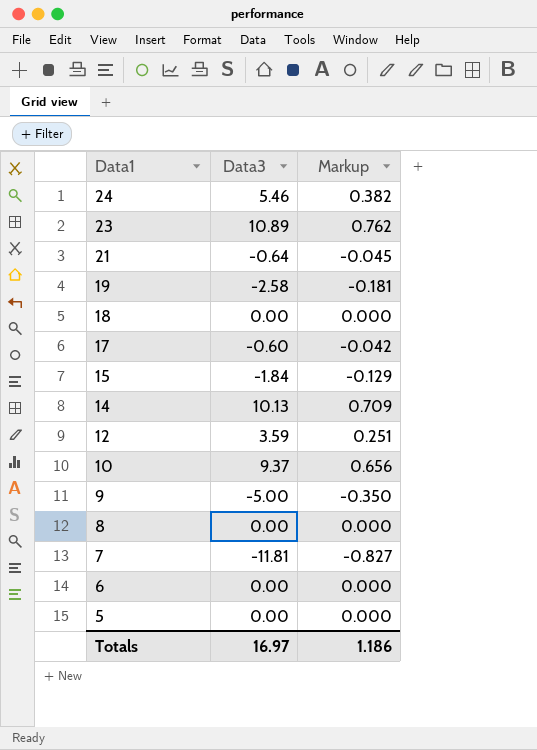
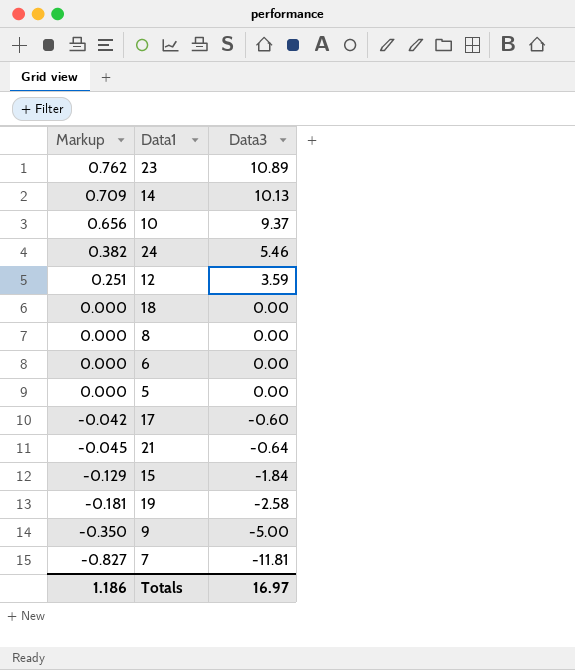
row order: Data1 descending -> Markup descending
column Markup | position: 3 -> 1

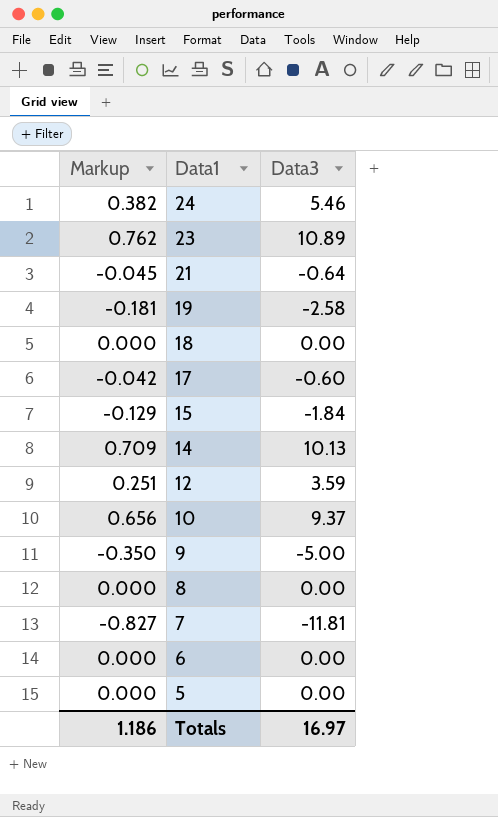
row order: Markup descending -> Data1 descending

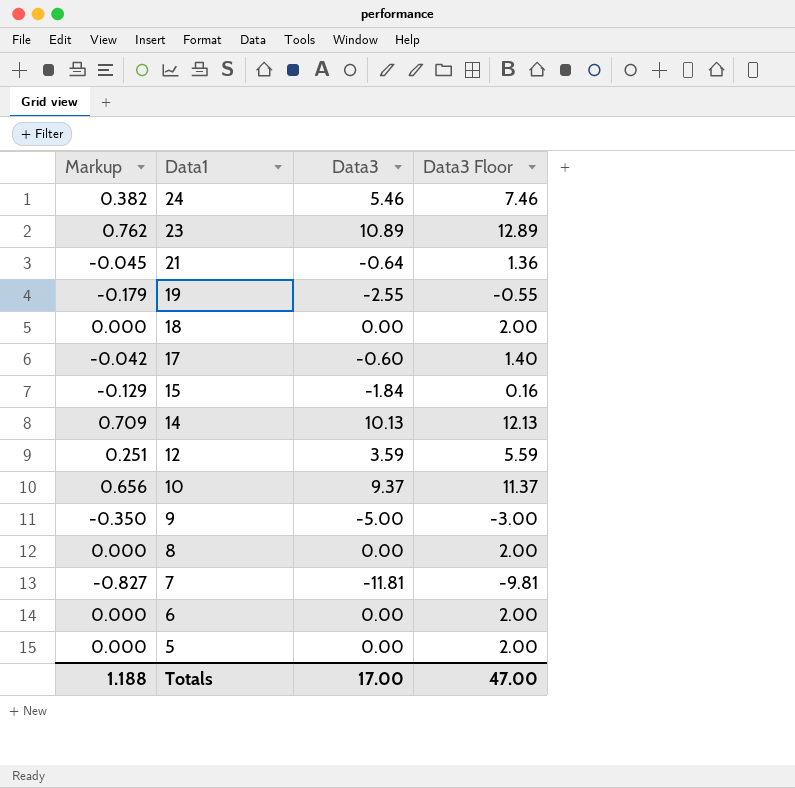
column Data3 Floor | formula: none -> [Data3] + 2
19 | Markup: -0.181 -> -0.179
19 | Data3: -2.58 -> -2.55
Totals | Markup: 1.186 -> 1.188
Totals | Data3: 16.97 -> 17.00

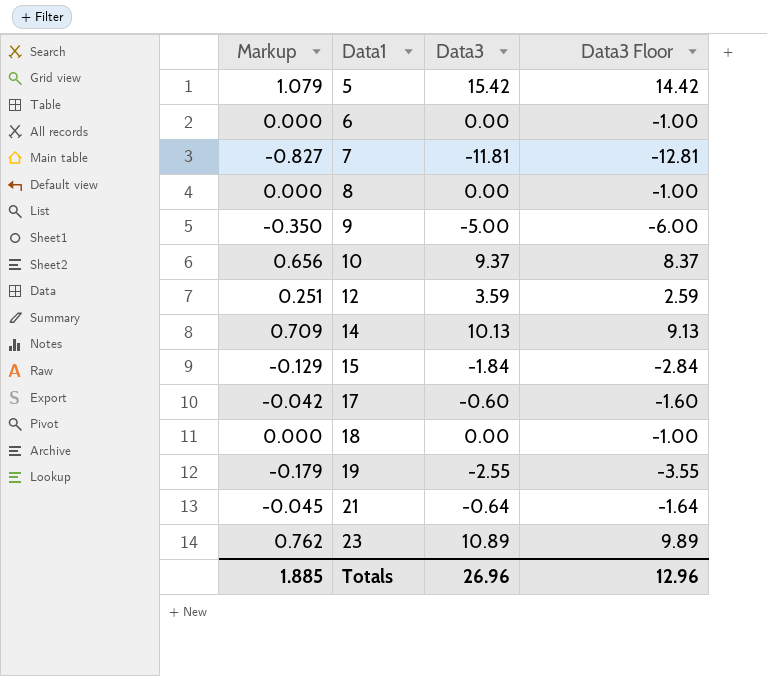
row order: Data1 descending -> Data1 ascending
column Data3 Floor | formula: [Data3] + 2 -> [Data3] - 1
row 24: 0.382 | 5.46 | 7.46 -> none
5 | Markup: 0.000 -> 1.079
5 | Data3: 0.00 -> 15.42
Totals | Markup: 1.188 -> 1.885
Totals | Data3: 17.00 -> 26.96
Totals | Data3 Floor: 47.00 -> 12.96

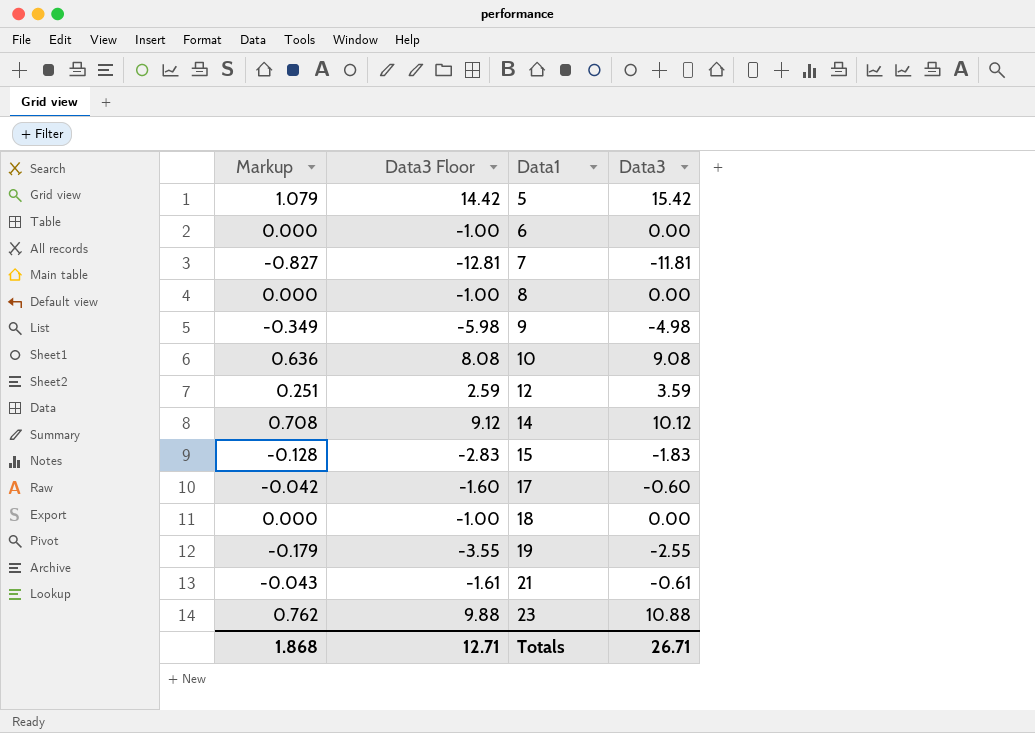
column Data3 Floor | position: 4 -> 2
9 | Markup: -0.350 -> -0.349
9 | Data3 Floor: -6.00 -> -5.98
9 | Data3: -5.00 -> -4.98
10 | Markup: 0.656 -> 0.636
10 | Data3 Floor: 8.37 -> 8.08
10 | Data3: 9.37 -> 9.08
14 | Markup: 0.709 -> 0.708
14 | Data3 Floor: 9.13 -> 9.12
14 | Data3: 10.13 -> 10.12
15 | Markup: -0.129 -> -0.128
15 | Data3 Floor: -2.84 -> -2.83
15 | Data3: -1.84 -> -1.83
21 | Markup: -0.045 -> -0.043
21 | Data3 Floor: -1.64 -> -1.61
21 | Data3: -0.64 -> -0.61
23 | Data3 Floor: 9.89 -> 9.88
23 | Data3: 10.89 -> 10.88
Totals | Markup: 1.885 -> 1.868
Totals | Data3 Floor: 12.96 -> 12.71
Totals | Data3: 26.96 -> 26.71

